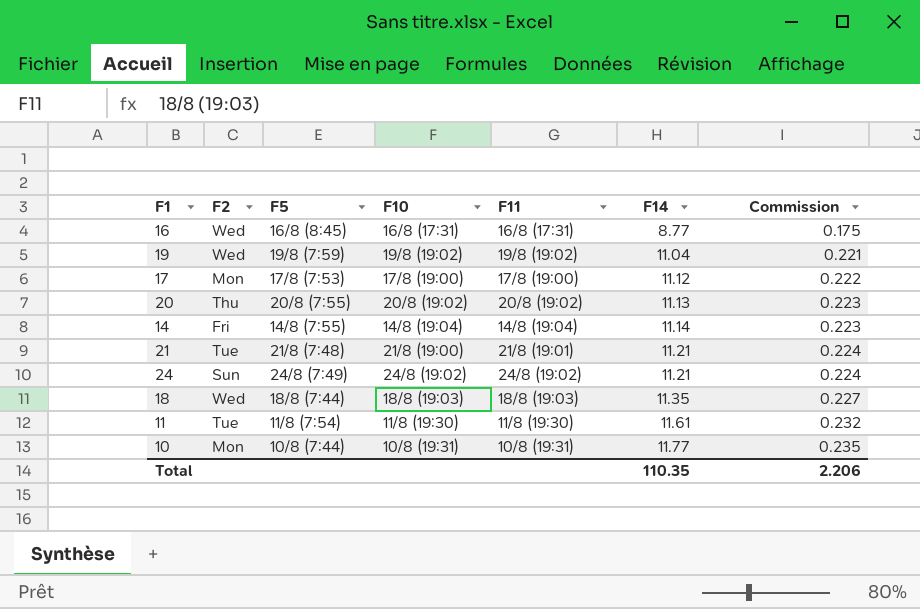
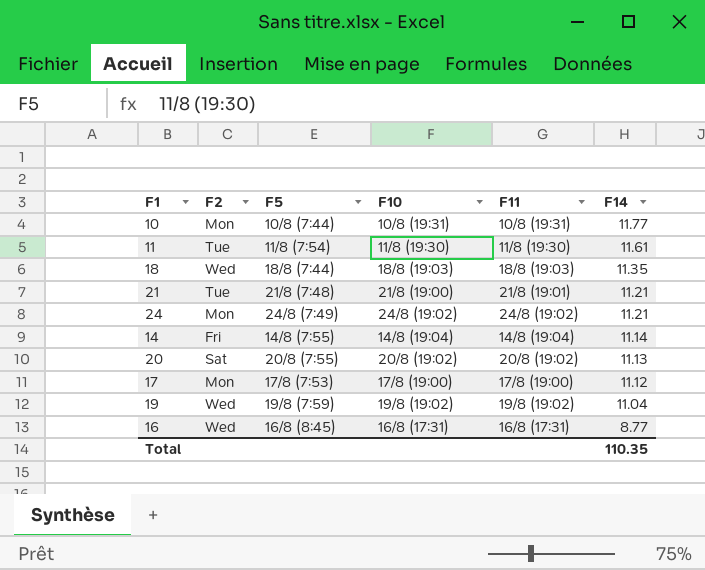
row order: F14 ascending -> F14 descending
column Commission | formula: [F14] * 0.02 -> none
24 | F2: Sun -> Mon
20 | F2: Thu -> Sat

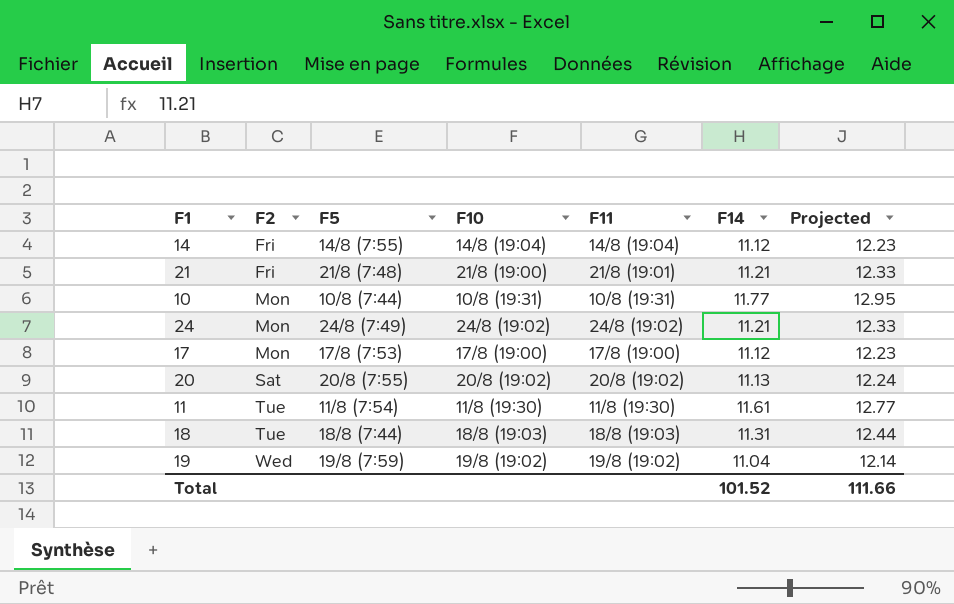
row order: F14 descending -> F2 ascending
column Projected | formula: none -> [F14] * 1.1
row 16: Wed | 16/8 (8:45) | 16/8 (17:31) | 16/8 (17:31) | 8.77 -> none
14 | F14: 11.14 -> 11.12
21 | F2: Tue -> Fri
18 | F2: Wed -> Tue
18 | F14: 11.35 -> 11.31
Total | F14: 110.35 -> 101.52

